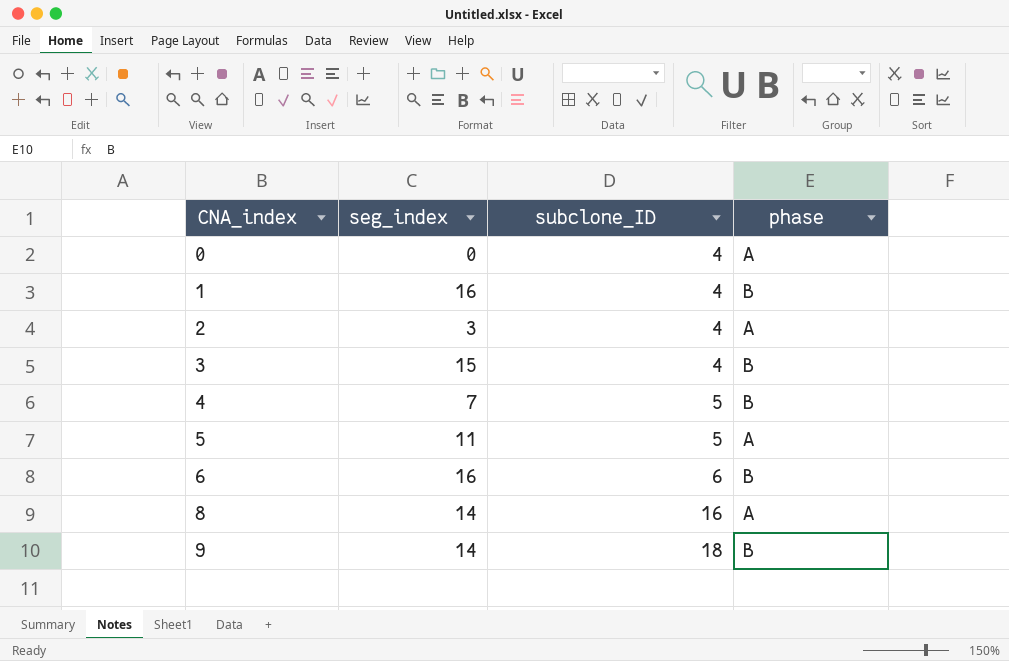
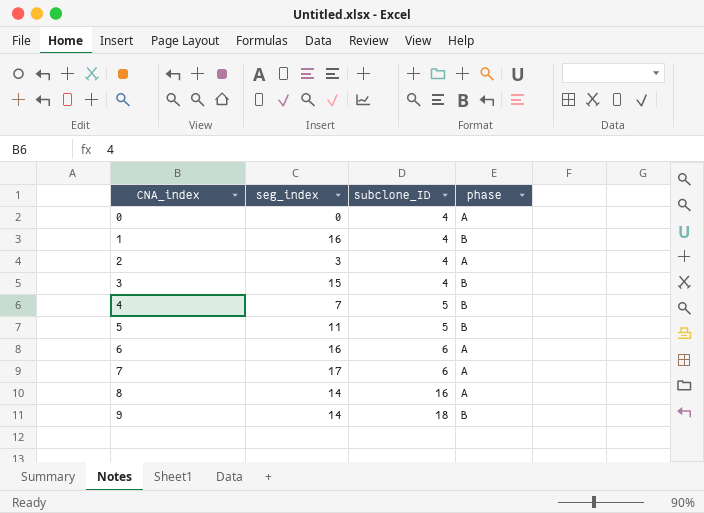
5 | phase: A -> B
6 | phase: B -> A
row 7: none -> 17 | 6 | A

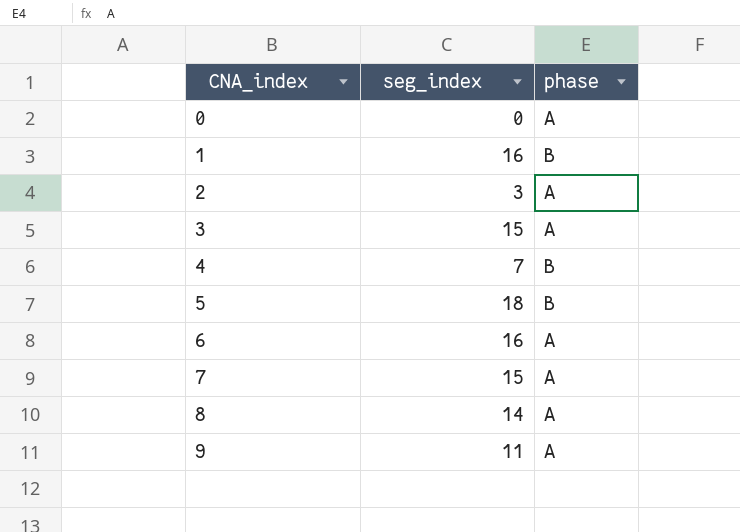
column subclone_ID | position: 3 -> none
3 | phase: B -> A
5 | seg_index: 11 -> 18
7 | seg_index: 17 -> 15
9 | seg_index: 14 -> 11
9 | phase: B -> A

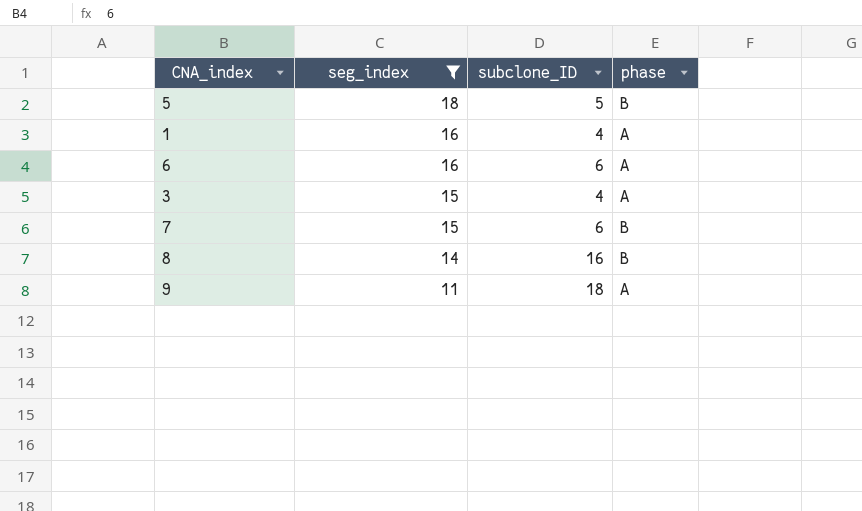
filter: none -> seg_index >= 11
row order: CNA_index ascending -> seg_index descending
column subclone_ID | position: none -> 3
1 | phase: B -> A
7 | phase: A -> B
8 | phase: A -> B

